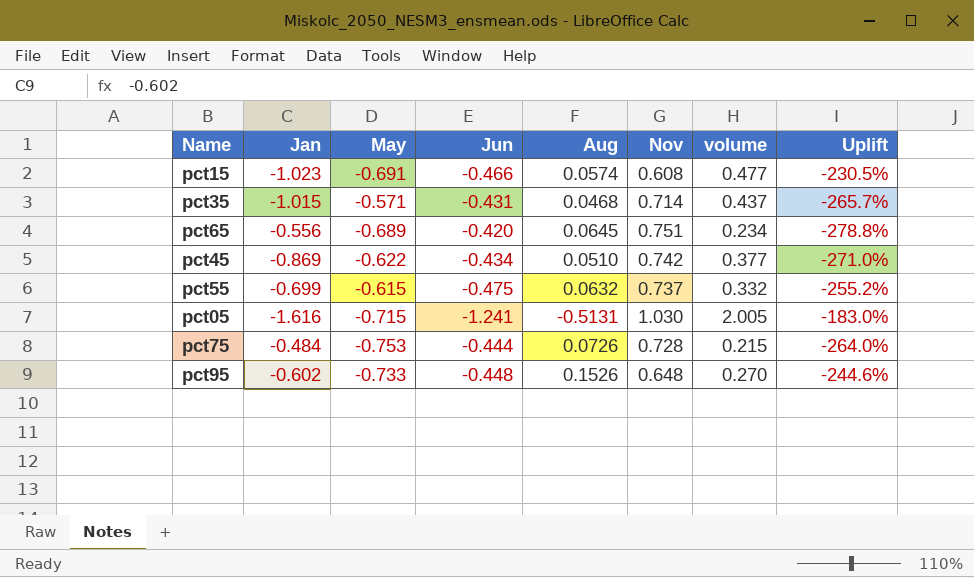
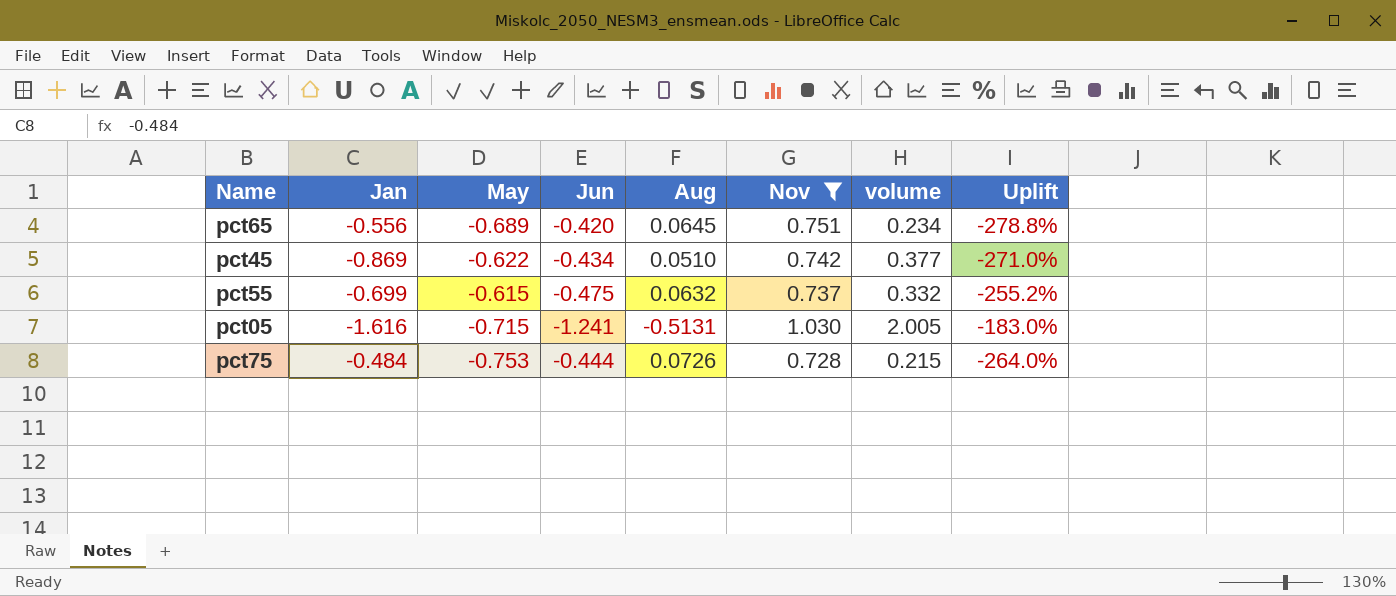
filter: none -> Nov >= 0.728

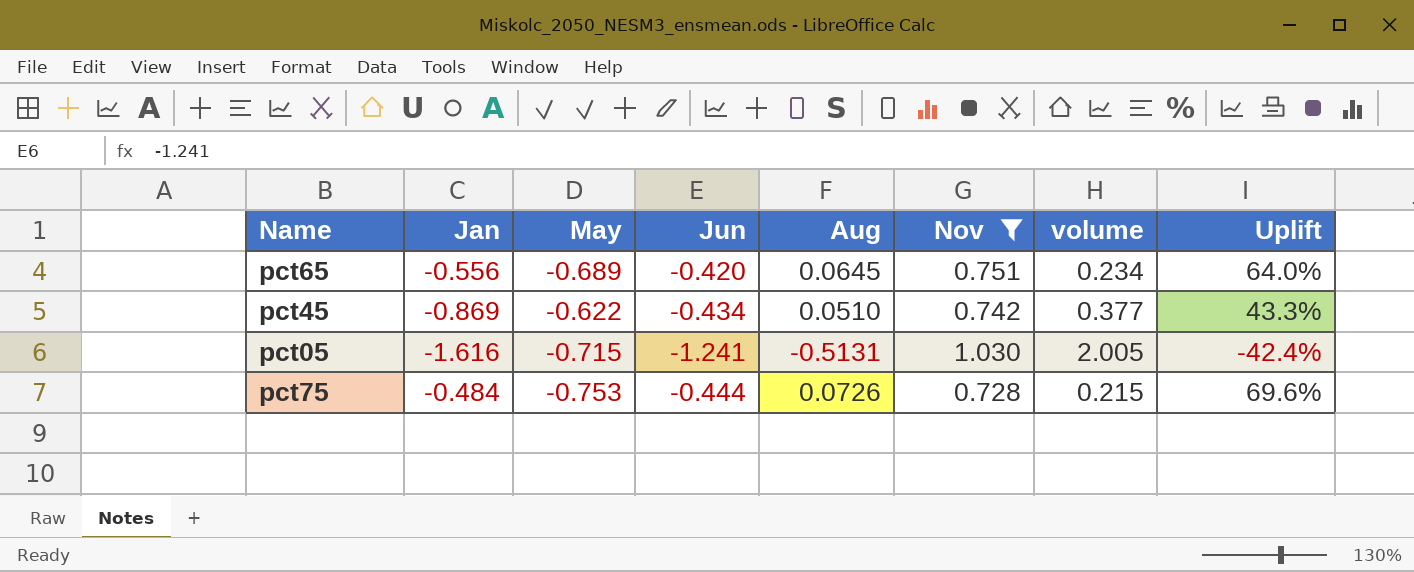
column Uplift | formula: ([Nov] - [Jun]) / [Jun] -> ([May] - [Jun]) / [Jun]
row pct55: -0.699 | -0.615 | -0.475 | 0.0632 | 0.737 | 0.332 | -255.2% -> none

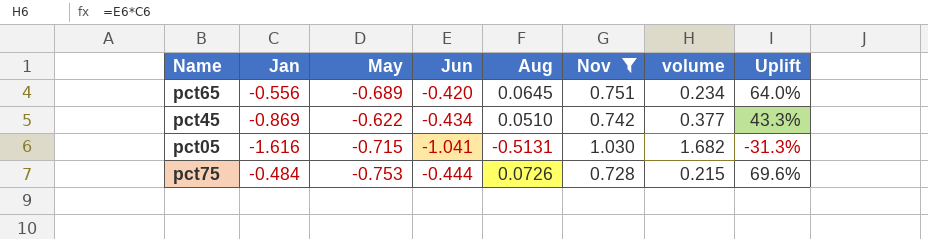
pct05 | Jun: -1.241 -> -1.041
pct05 | volume: 2.005 -> 1.682
pct05 | Uplift: -42.4% -> -31.3%

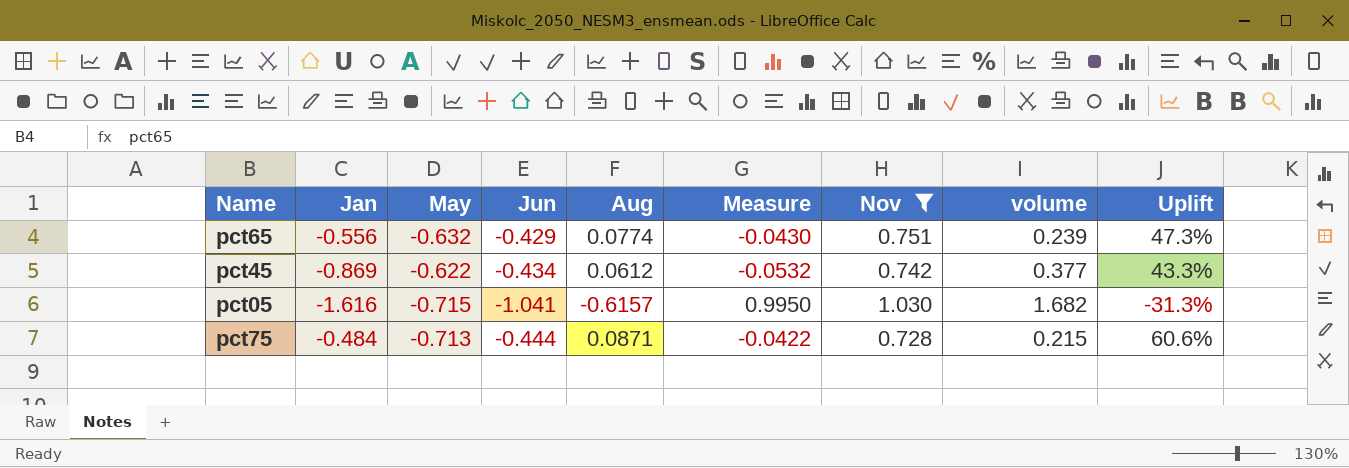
column Measure | formula: none -> [Jan] * [Aug]
pct65 | May: -0.689 -> -0.632
pct65 | Jun: -0.420 -> -0.429
pct65 | Aug: 0.0645 -> 0.0774
pct65 | volume: 0.234 -> 0.239
pct65 | Uplift: 64.0% -> 47.3%
pct45 | Aug: 0.0510 -> 0.0612
pct05 | Aug: -0.5131 -> -0.6157
pct75 | May: -0.753 -> -0.713
pct75 | Aug: 0.0726 -> 0.0871
pct75 | Uplift: 69.6% -> 60.6%

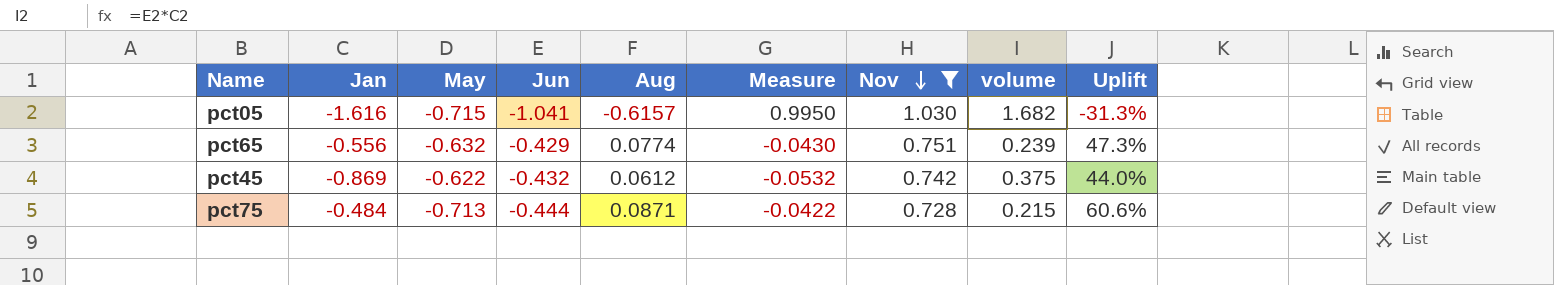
row order: none -> Nov descending
pct45 | Jun: -0.434 -> -0.432
pct45 | volume: 0.377 -> 0.375
pct45 | Uplift: 43.3% -> 44.0%

